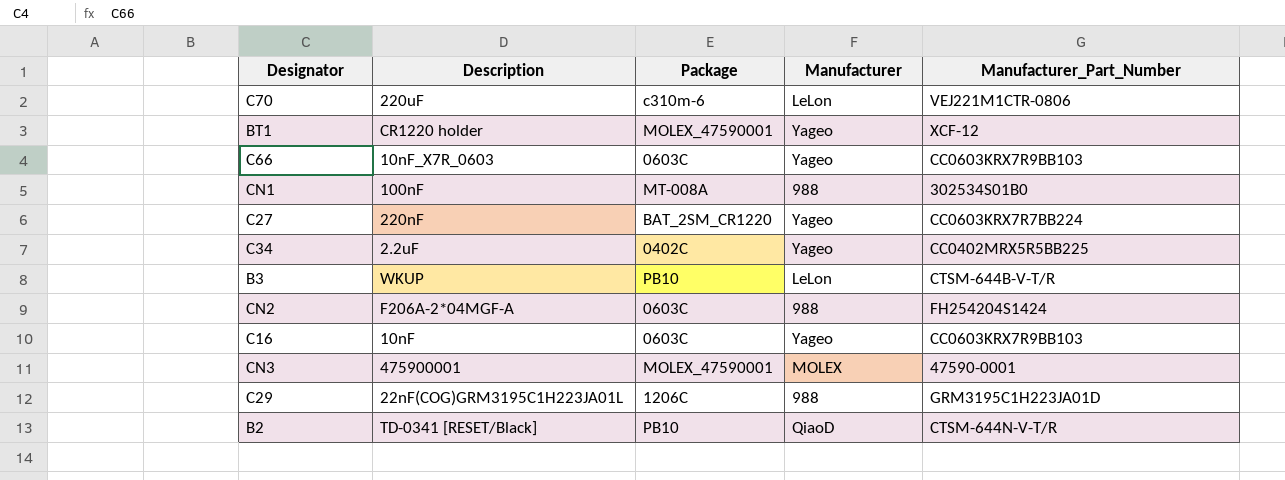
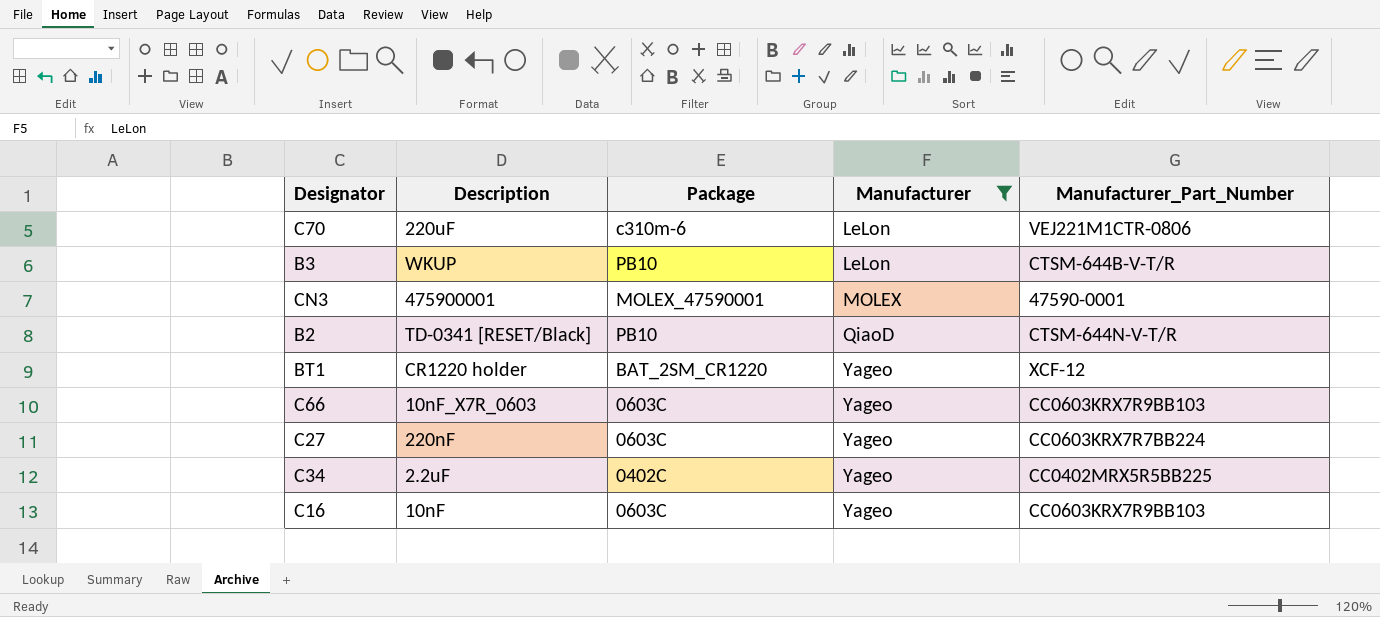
filter: none -> Manufacturer != 988
row order: none -> Manufacturer ascending
BT1 | Package: MOLEX_47590001 -> BAT_2SM_CR1220
C27 | Package: BAT_2SM_CR1220 -> 0603C

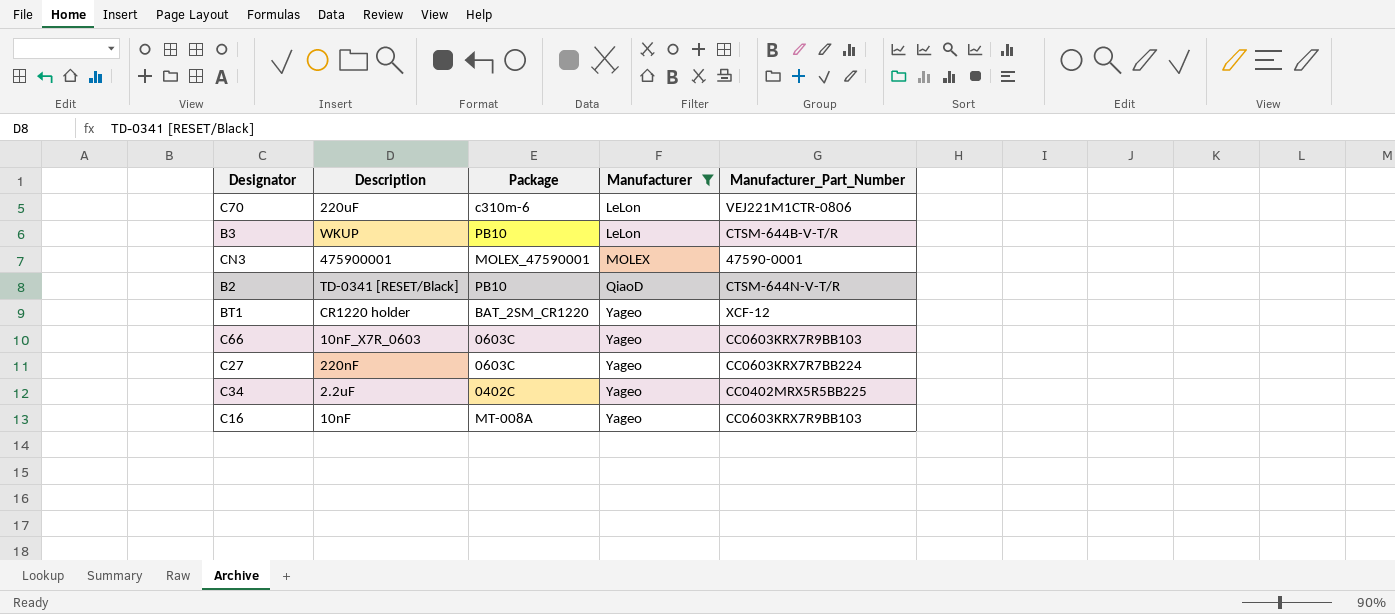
C16 | Package: 0603C -> MT-008A

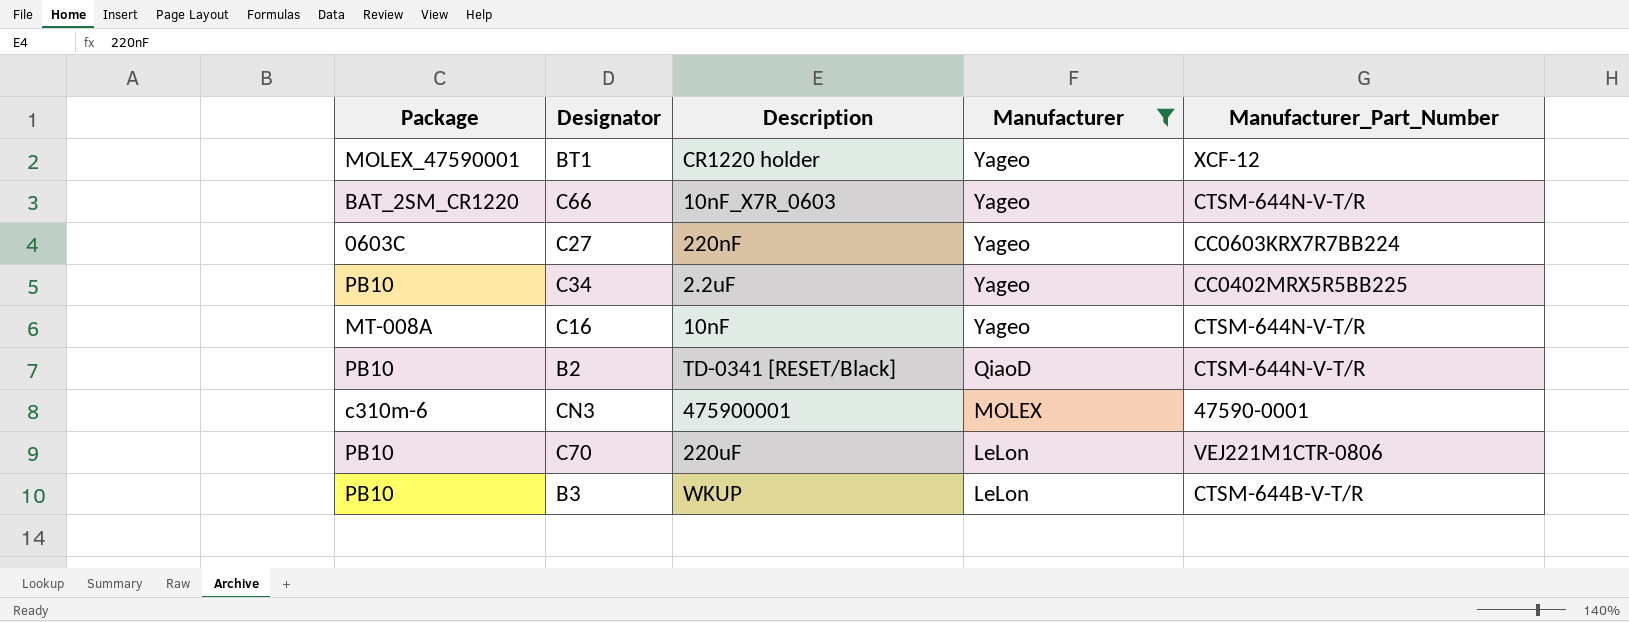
row order: Manufacturer ascending -> Manufacturer descending
column Package | position: 3 -> 1
BT1 | Package: BAT_2SM_CR1220 -> MOLEX_47590001
C66 | Package: 0603C -> BAT_2SM_CR1220
C66 | Manufacturer_Part_Number: CC0603KRX7R9BB103 -> CTSM-644N-V-T/R
C34 | Package: 0402C -> PB10
C16 | Manufacturer_Part_Number: CC0603KRX7R9BB103 -> CTSM-644N-V-T/R
CN3 | Package: MOLEX_47590001 -> c310m-6
C70 | Package: c310m-6 -> PB10

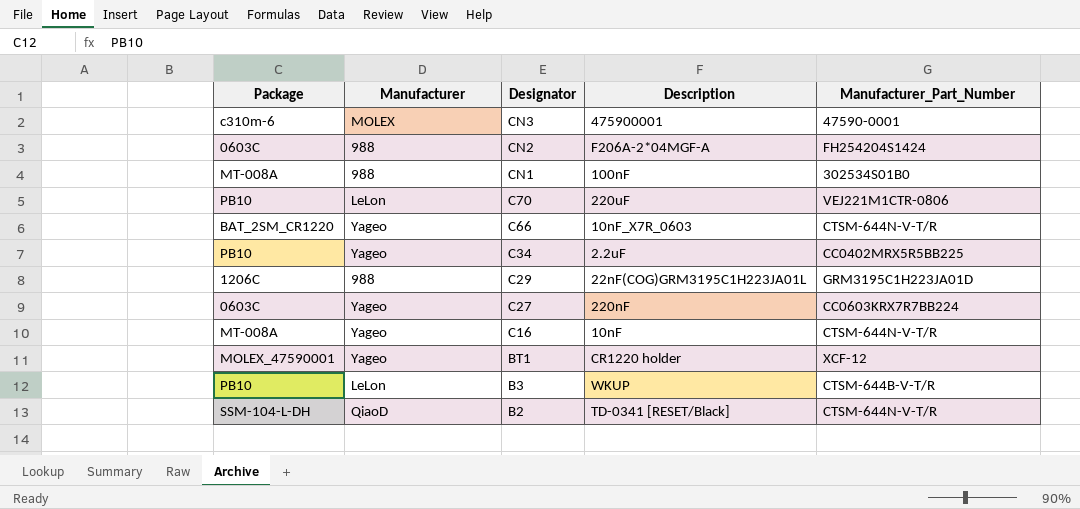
filter: Manufacturer != 988 -> none
row order: Manufacturer descending -> Designator descending
column Manufacturer | position: 4 -> 2
B2 | Package: PB10 -> SSM-104-L-DH

